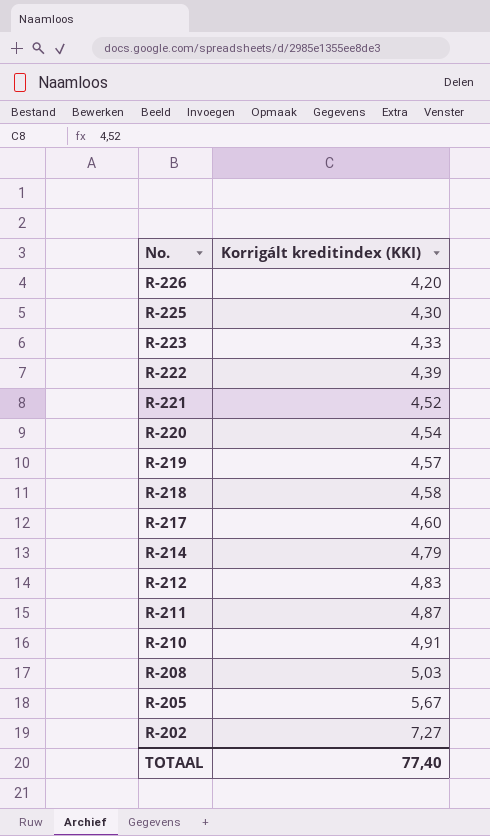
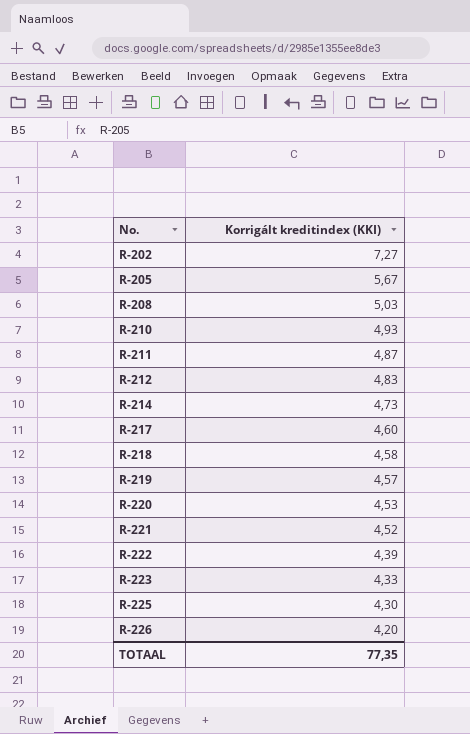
row order: No. descending -> No. ascending
R-210 | Korrigált kreditindex (KKI): 4,91 -> 4,93
R-214 | Korrigált kreditindex (KKI): 4,79 -> 4,73
R-220 | Korrigált kreditindex (KKI): 4,54 -> 4,53
TOTAAL | Korrigált kreditindex (KKI): 77,40 -> 77,35

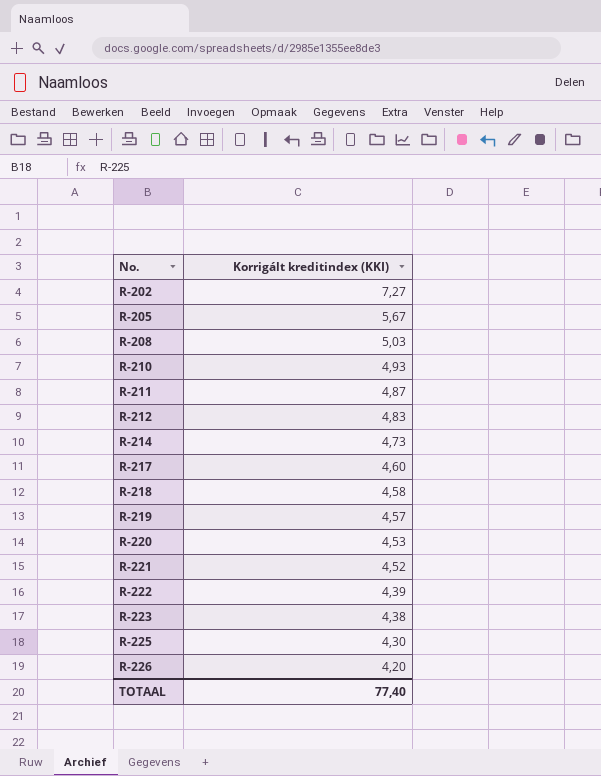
R-223 | Korrigált kreditindex (KKI): 4,33 -> 4,38
TOTAAL | Korrigált kreditindex (KKI): 77,35 -> 77,40

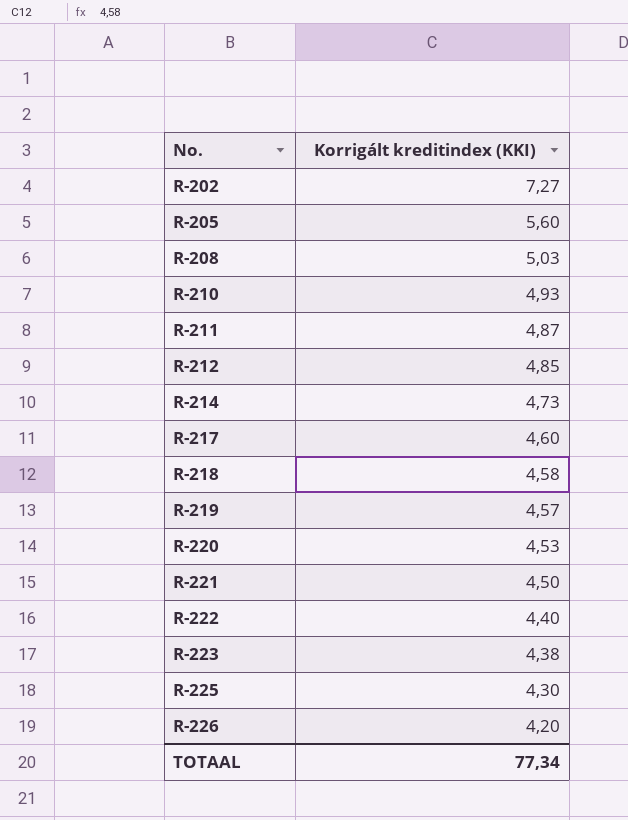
R-205 | Korrigált kreditindex (KKI): 5,67 -> 5,60
R-212 | Korrigált kreditindex (KKI): 4,83 -> 4,85
R-221 | Korrigált kreditindex (KKI): 4,52 -> 4,50
R-222 | Korrigált kreditindex (KKI): 4,39 -> 4,40
TOTAAL | Korrigált kreditindex (KKI): 77,40 -> 77,34

